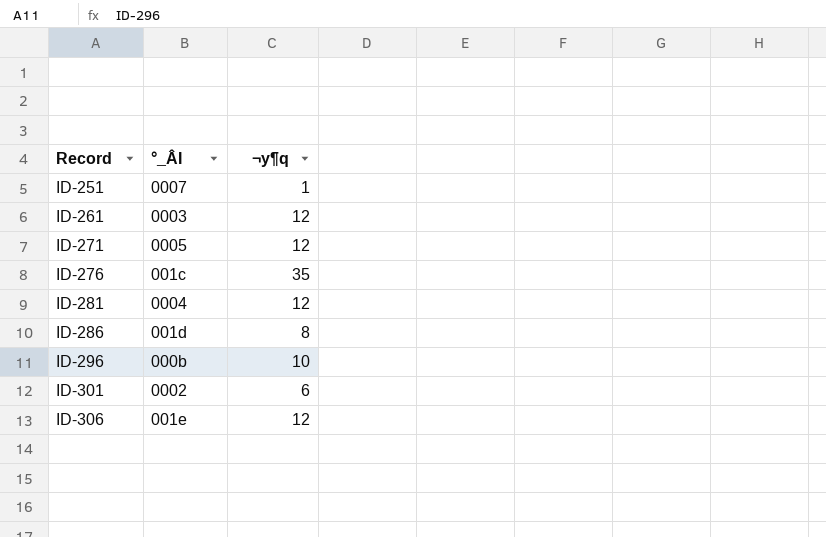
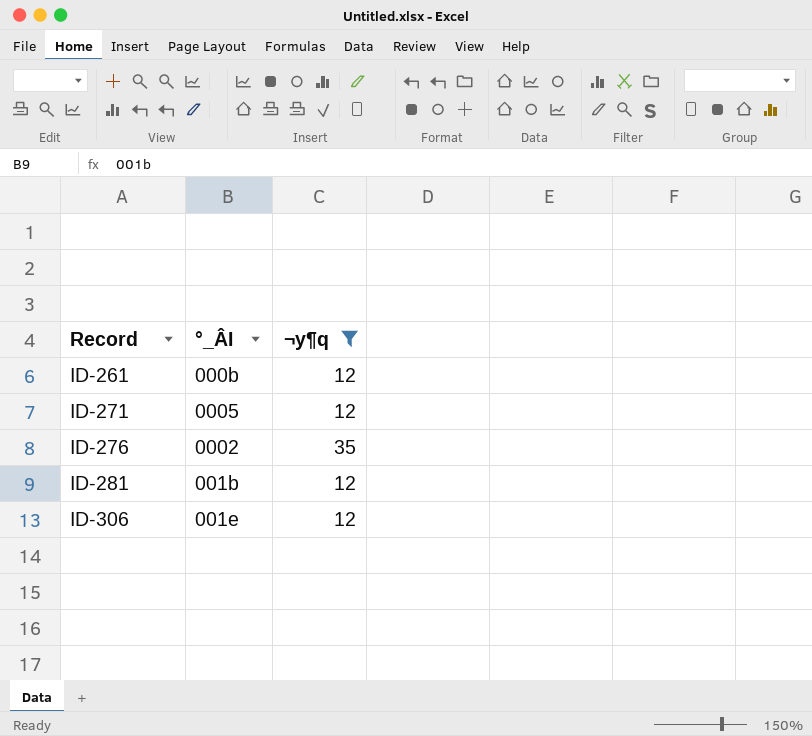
filter: none -> ¬y¶q >= 12
ID-261 | °_ÂI: 0003 -> 000b
ID-276 | °_ÂI: 001c -> 0002
ID-281 | °_ÂI: 0004 -> 001b

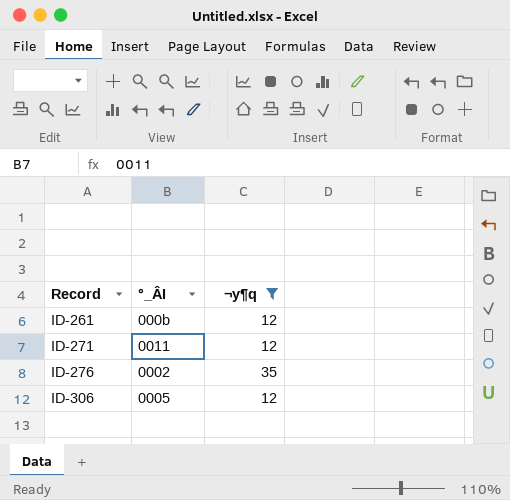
row ID-281: 001b | 12 -> none
ID-271 | °_ÂI: 0005 -> 0011
ID-306 | °_ÂI: 001e -> 0005

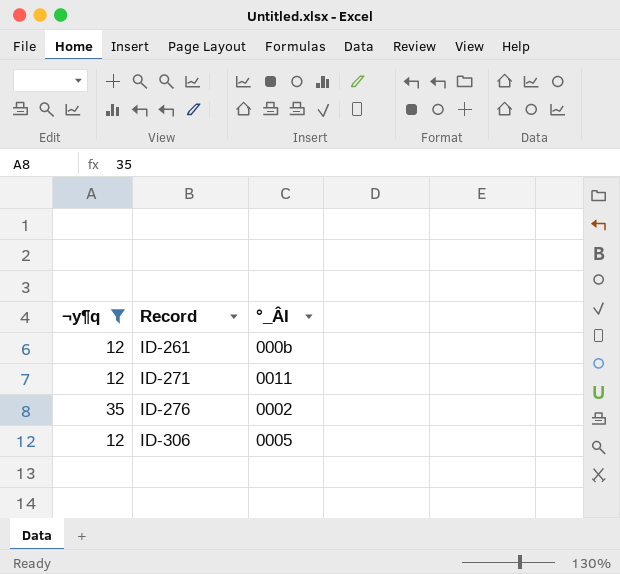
column ¬y¶q | position: 3 -> 1

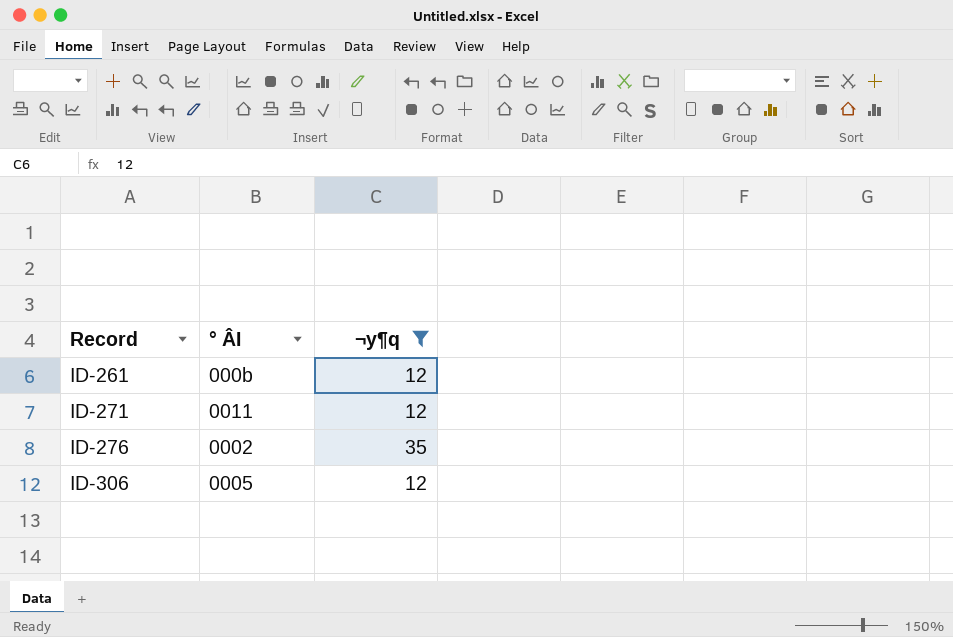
column name: °_ÂI -> ° ÂI
column ¬y¶q | position: 1 -> 3

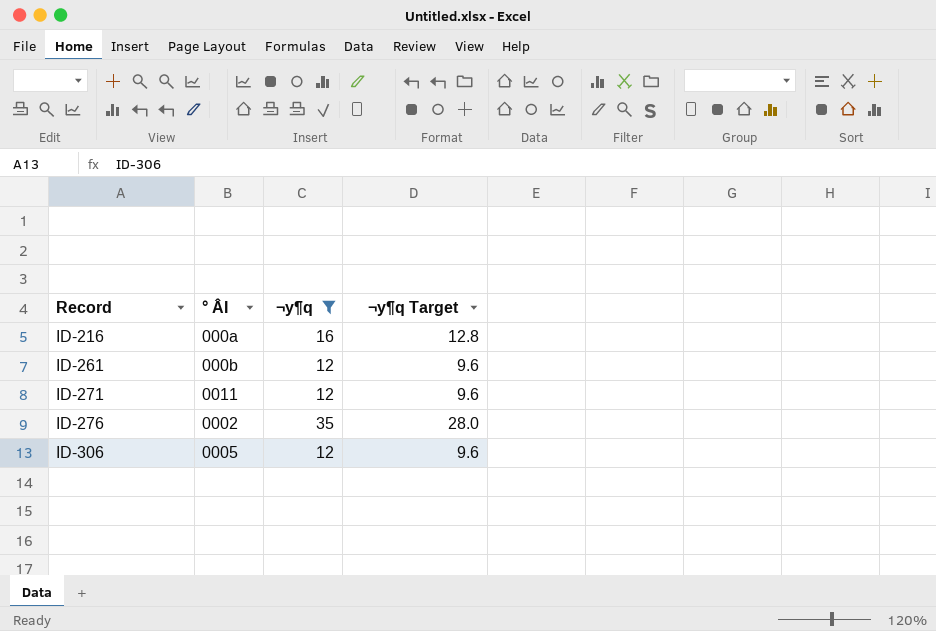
column ¬y¶q Target | formula: none -> [¬y¶q] * 0.8
row ID-216: none -> 000a | 16 | 12.8

